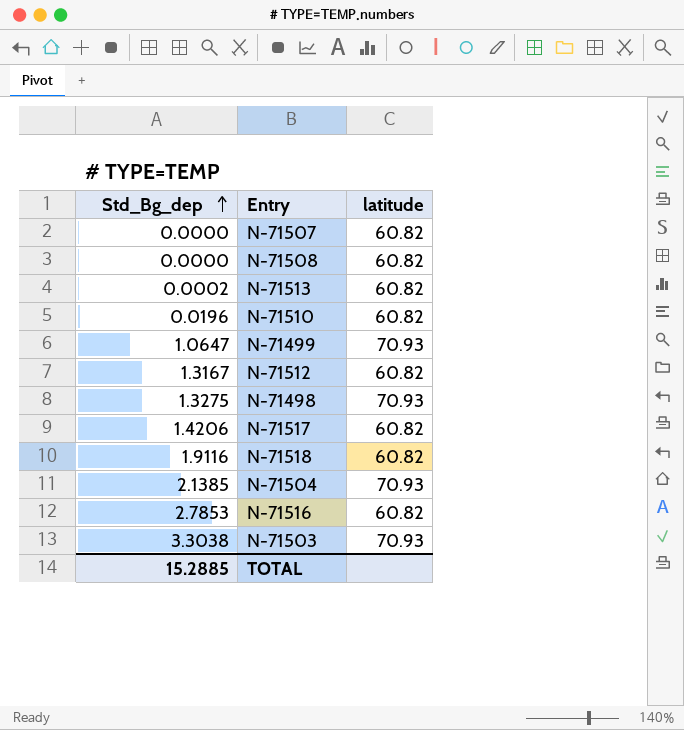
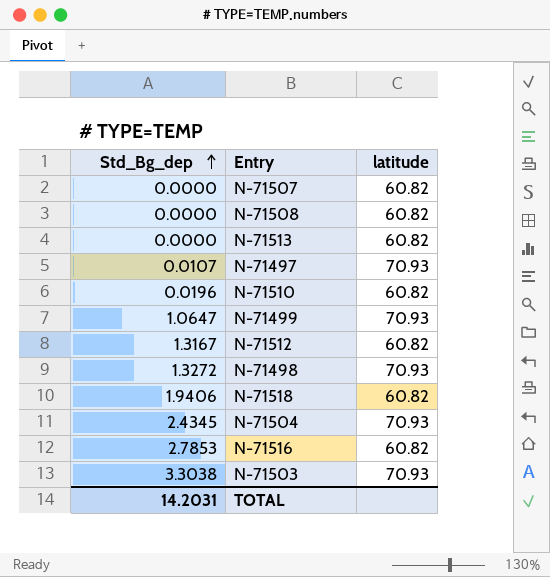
row N-71517: 1.4206 | 60.82 -> none
N-71513 | Std_Bg_dep: 0.0002 -> 0.0000
row N-71497: none -> 0.0107 | 70.93
N-71498 | Std_Bg_dep: 1.3275 -> 1.3272
N-71518 | Std_Bg_dep: 1.9116 -> 1.9406
N-71504 | Std_Bg_dep: 2.1385 -> 2.4345
TOTAL | Std_Bg_dep: 15.2885 -> 14.2031

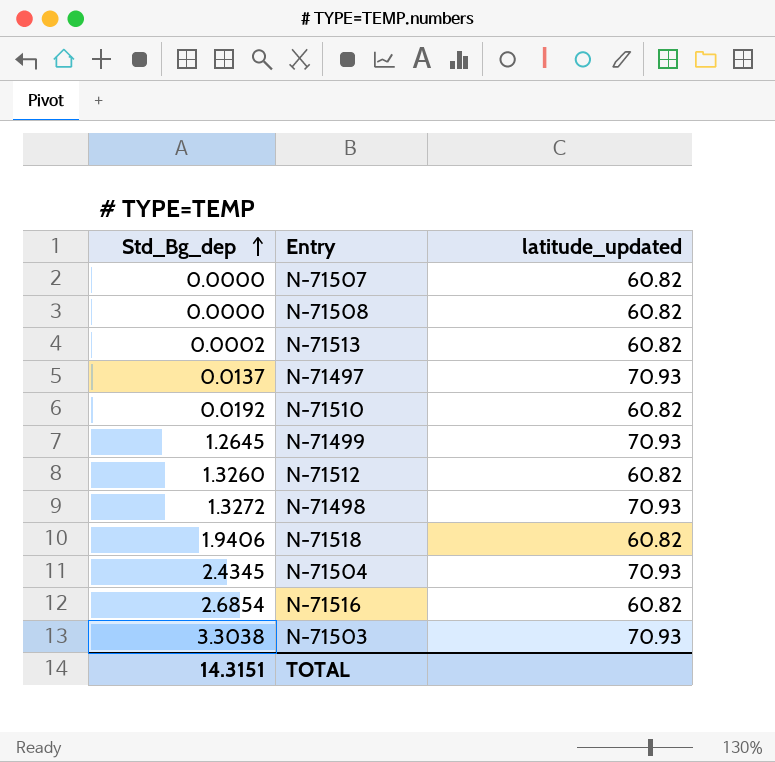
column name: latitude -> latitude_updated
N-71513 | Std_Bg_dep: 0.0000 -> 0.0002
N-71497 | Std_Bg_dep: 0.0107 -> 0.0137
N-71510 | Std_Bg_dep: 0.0196 -> 0.0192
N-71499 | Std_Bg_dep: 1.0647 -> 1.2645
N-71512 | Std_Bg_dep: 1.3167 -> 1.3260
N-71516 | Std_Bg_dep: 2.7853 -> 2.6854
TOTAL | Std_Bg_dep: 14.2031 -> 14.3151

